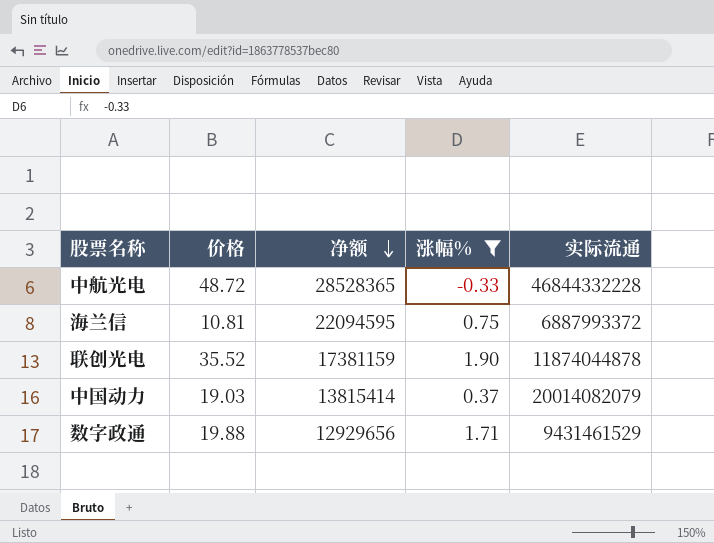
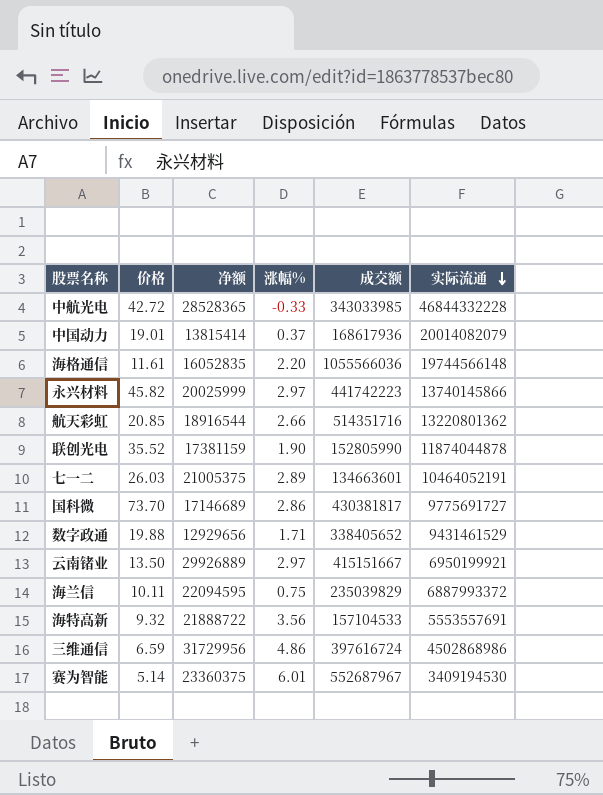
filter: 涨幅% <= 1.90 -> none
row order: 净额 descending -> 实际流通 descending
column 成交额 | position: none -> 5
中航光电 | 价格: 48.72 -> 42.72
中国动力 | 价格: 19.03 -> 19.01
海兰信 | 价格: 10.81 -> 10.11

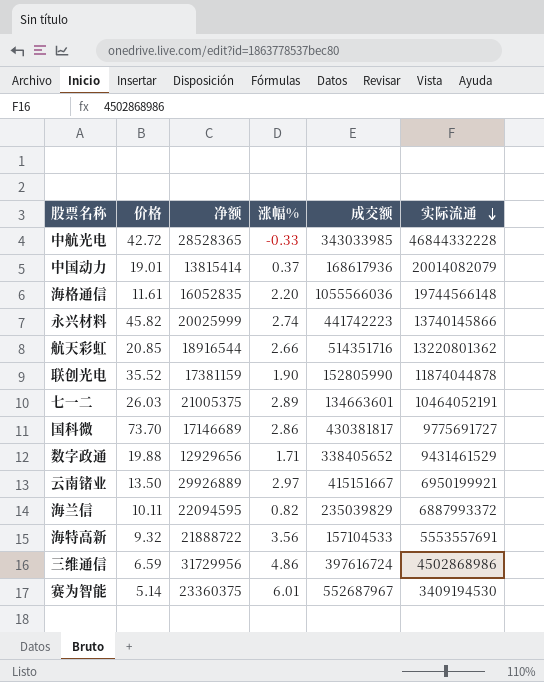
永兴材料 | 涨幅%: 2.97 -> 2.74
海兰信 | 涨幅%: 0.75 -> 0.82

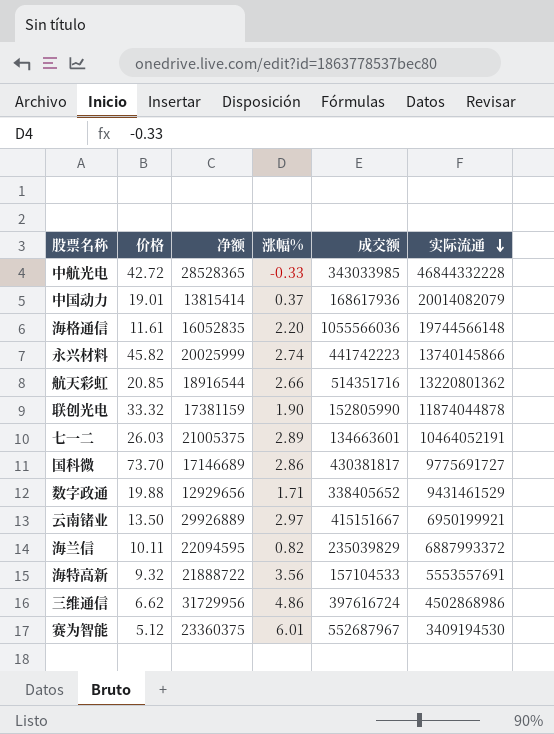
联创光电 | 价格: 35.52 -> 33.32
三维通信 | 价格: 6.59 -> 6.62
赛为智能 | 价格: 5.14 -> 5.12

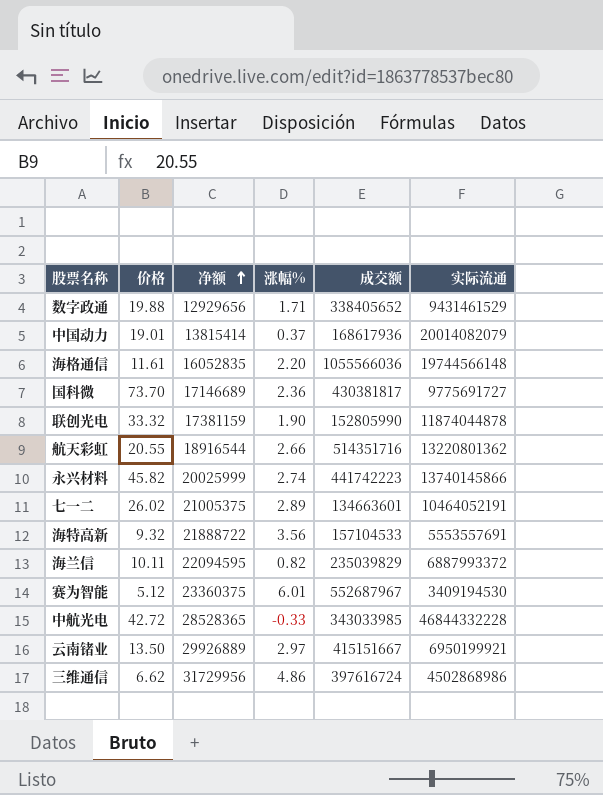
row order: 实际流通 descending -> 净额 ascending
国科微 | 涨幅%: 2.86 -> 2.36
航天彩虹 | 价格: 20.85 -> 20.55
七一二 | 价格: 26.03 -> 26.02

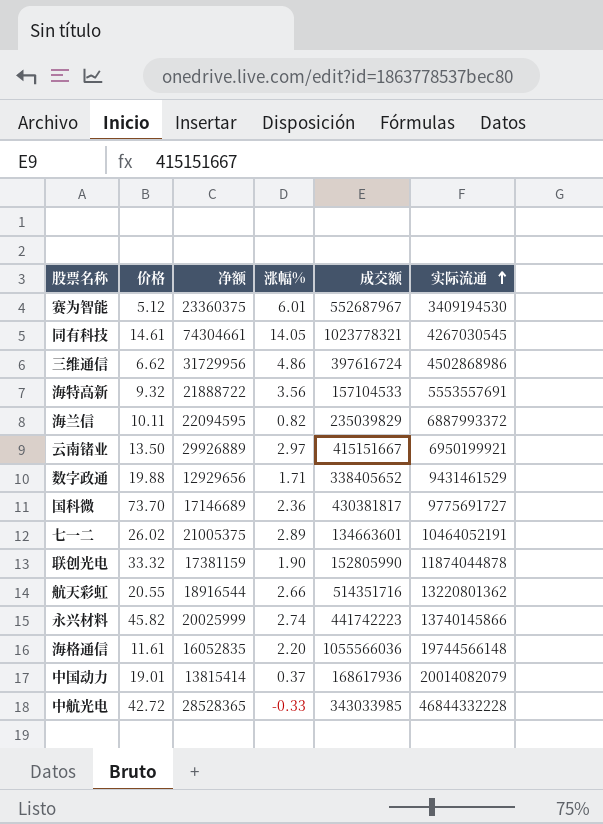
row order: 净额 ascending -> 实际流通 ascending
row 同有科技: none -> 14.61 | 74304661 | 14.05 | 1023778321 | 4267030545

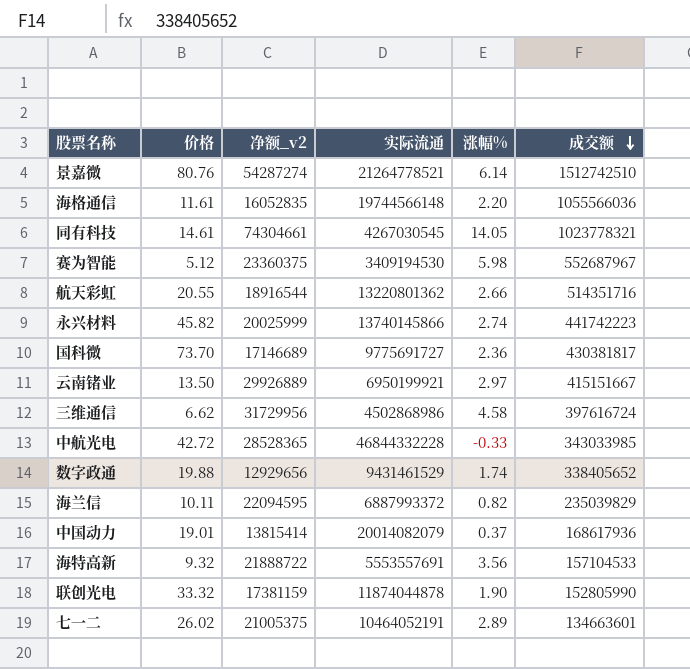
row order: 实际流通 ascending -> 成交额 descending
column name: 净额 -> 净额_v2
column 实际流通 | position: 6 -> 4
row 景嘉微: none -> 80.76 | 54287274 | 21264778521 | 6.14 | 1512742510
赛为智能 | 涨幅%: 6.01 -> 5.98
三维通信 | 涨幅%: 4.86 -> 4.58
数字政通 | 涨幅%: 1.71 -> 1.74

